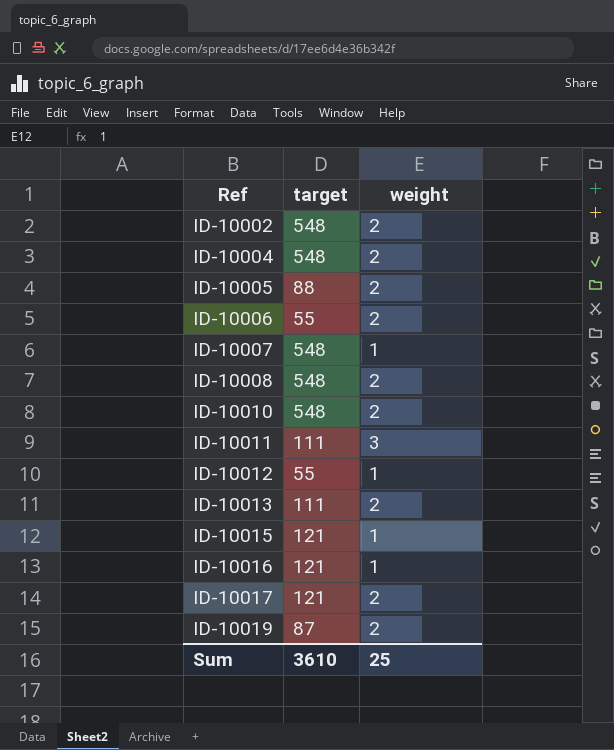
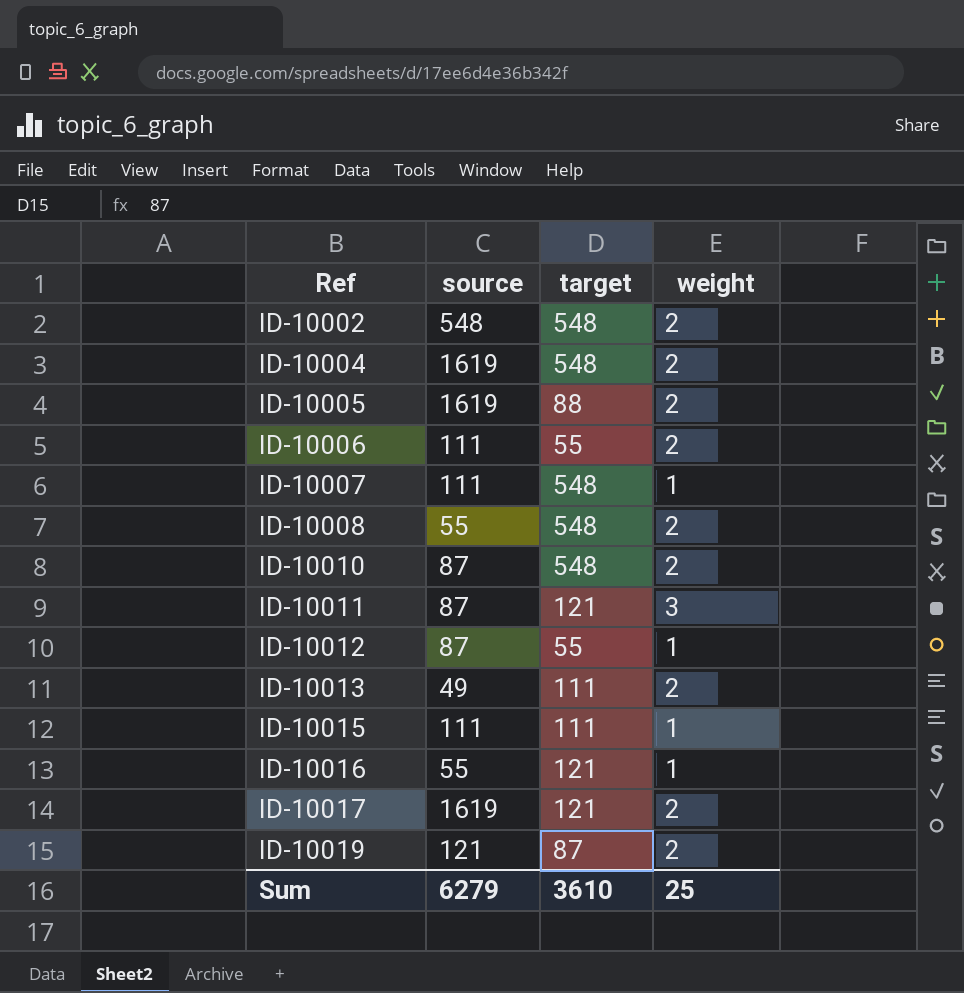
column source | position: none -> 2
ID-10011 | target: 111 -> 121
ID-10015 | target: 121 -> 111

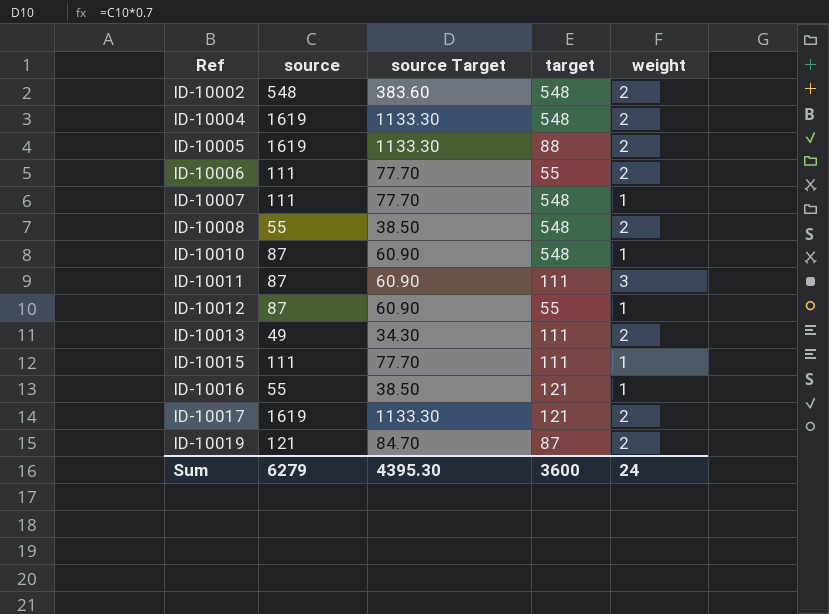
column source Target | formula: none -> [source] * 0.7
ID-10010 | weight: 2 -> 1
ID-10011 | target: 121 -> 111
Sum | target: 3610 -> 3600
Sum | weight: 25 -> 24

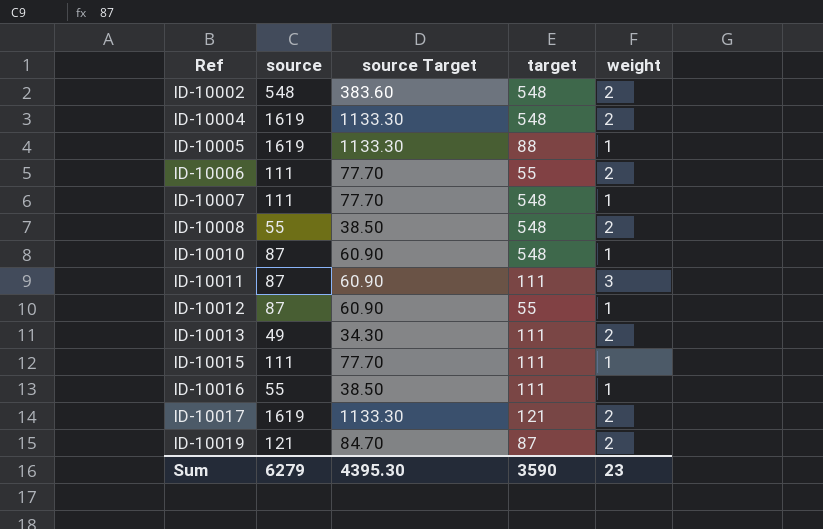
ID-10005 | weight: 2 -> 1
ID-10016 | target: 121 -> 111
Sum | target: 3600 -> 3590
Sum | weight: 24 -> 23

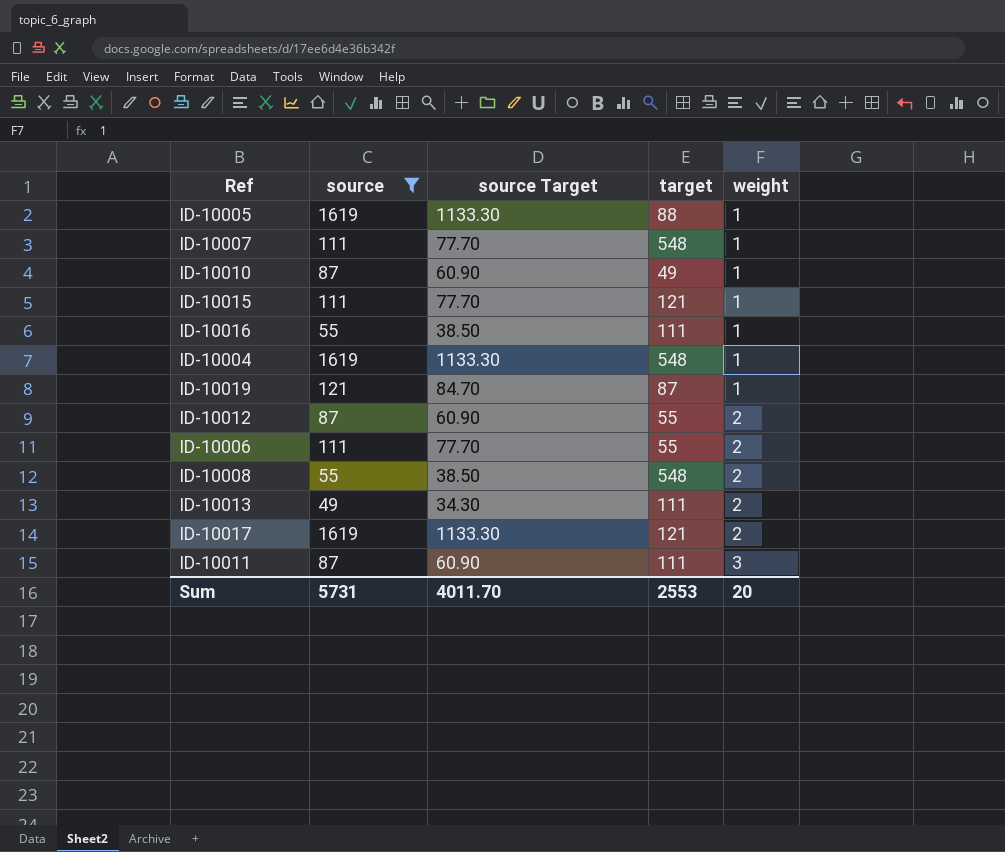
filter: none -> source != 548
row order: Ref ascending -> weight ascending
ID-10010 | target: 548 -> 49
ID-10015 | target: 111 -> 121
ID-10004 | weight: 2 -> 1
ID-10019 | weight: 2 -> 1
ID-10012 | weight: 1 -> 2
Sum | source: 6279 -> 5731
Sum | source Target: 4395.30 -> 4011.70
Sum | target: 3590 -> 2553
Sum | weight: 23 -> 20

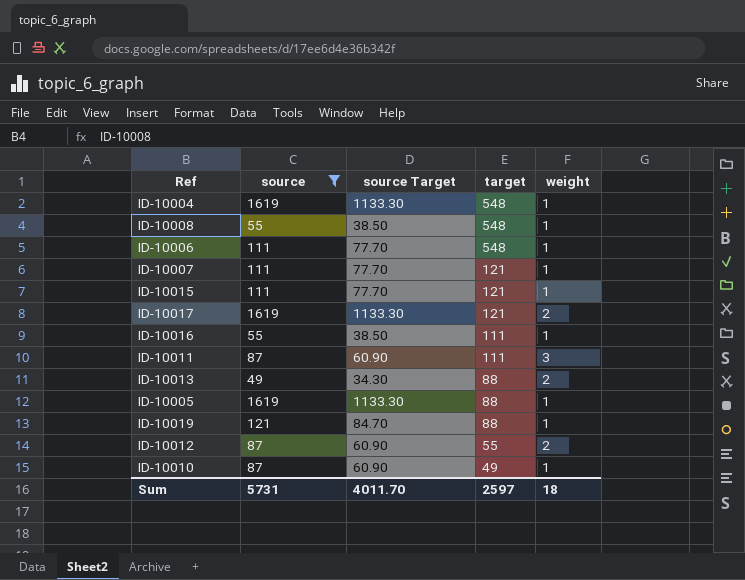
row order: weight ascending -> target descending
ID-10008 | weight: 2 -> 1
ID-10006 | target: 55 -> 548
ID-10006 | weight: 2 -> 1
ID-10007 | target: 548 -> 121
ID-10013 | target: 111 -> 88
ID-10019 | target: 87 -> 88
Sum | target: 2553 -> 2597
Sum | weight: 20 -> 18

